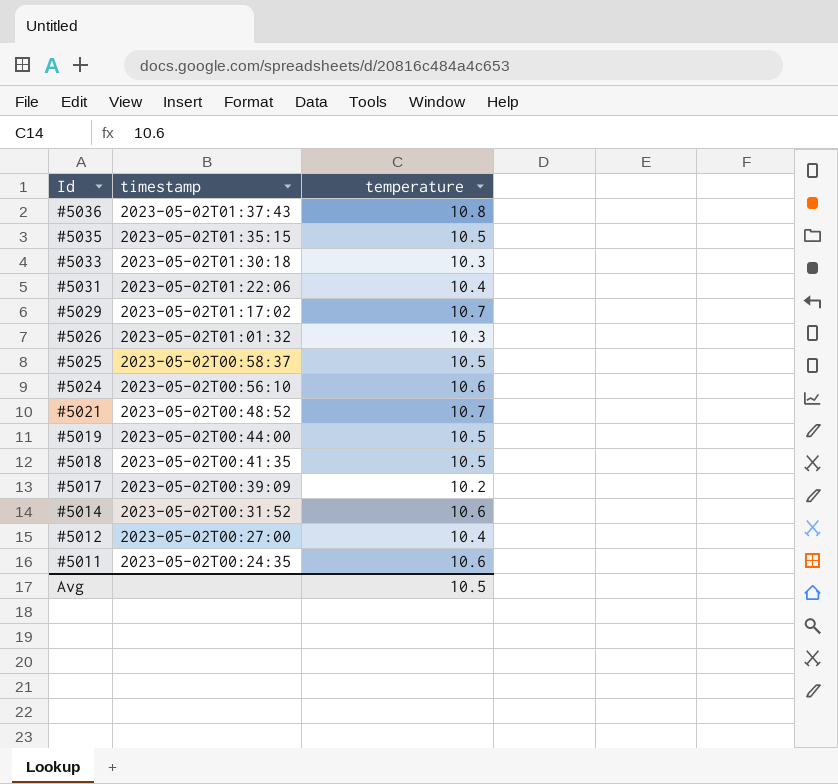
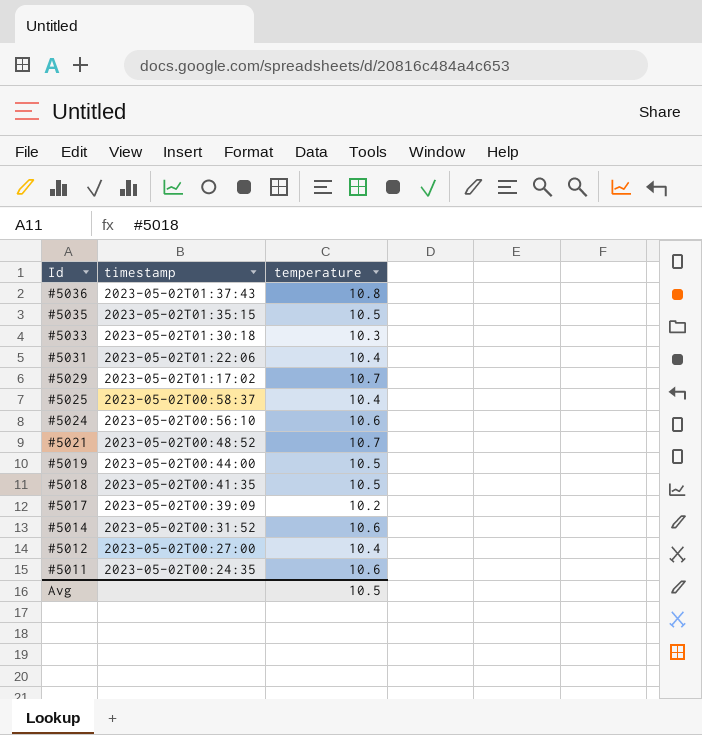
row #5026: 2023-05-02T01:01:32 | 10.3 -> none
#5025 | temperature: 10.5 -> 10.4

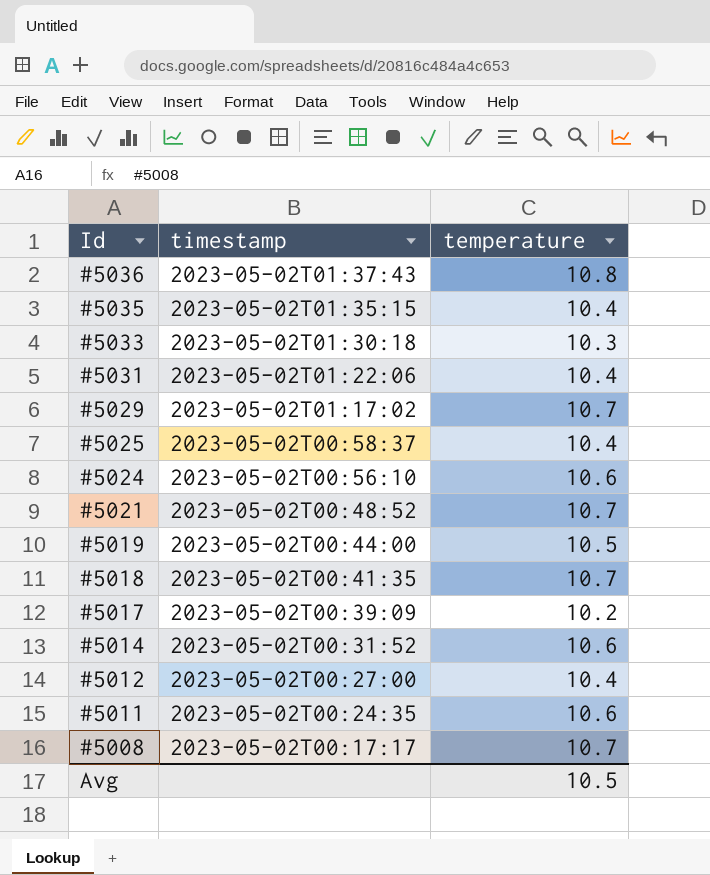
#5035 | temperature: 10.5 -> 10.4
#5018 | temperature: 10.5 -> 10.7
row #5008: none -> 2023-05-02T00:17:17 | 10.7

